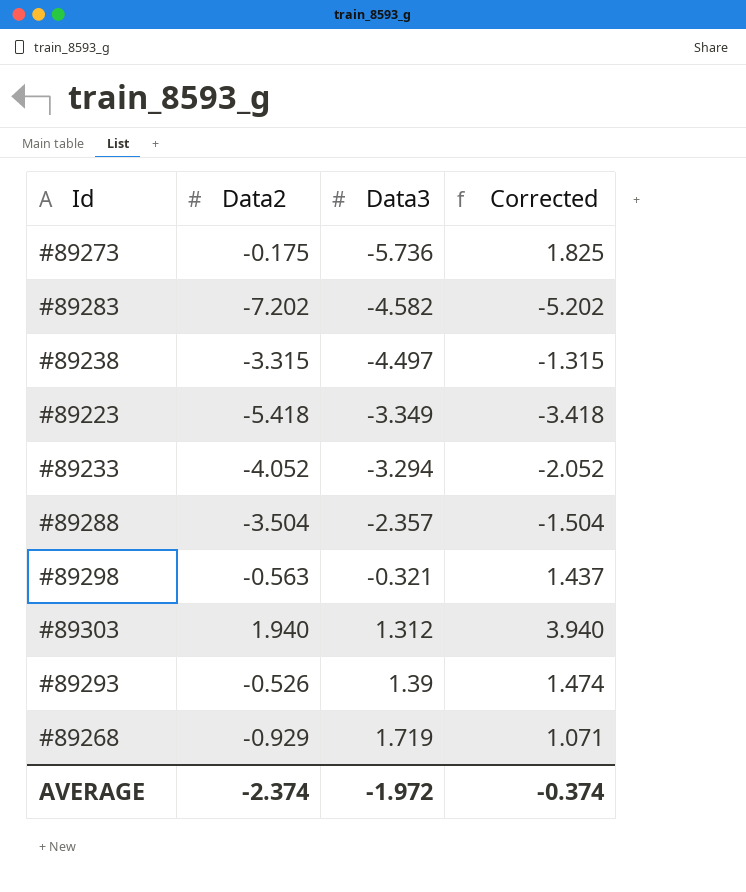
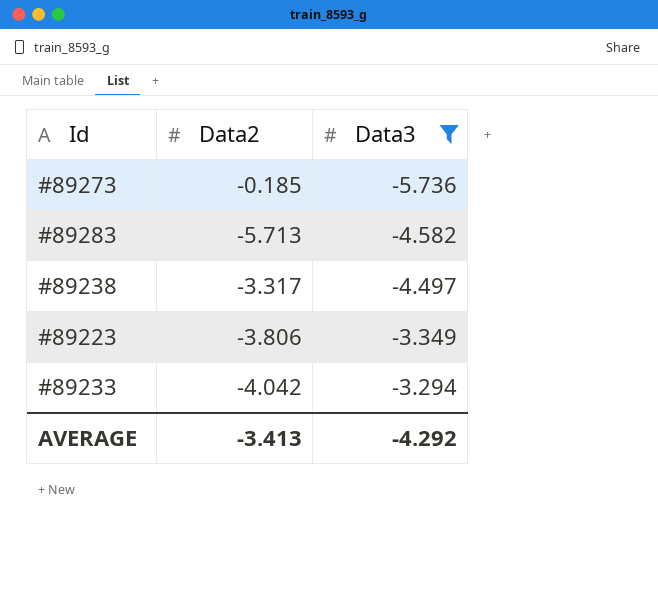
filter: none -> Data3 <= -3.294
column Corrected | formula: [Data2] + 2 -> none
#89273 | Data2: -0.175 -> -0.185
#89283 | Data2: -7.202 -> -5.713
#89238 | Data2: -3.315 -> -3.317
#89223 | Data2: -5.418 -> -3.806
#89233 | Data2: -4.052 -> -4.042
AVERAGE | Data2: -2.374 -> -3.413
AVERAGE | Data3: -1.972 -> -4.292

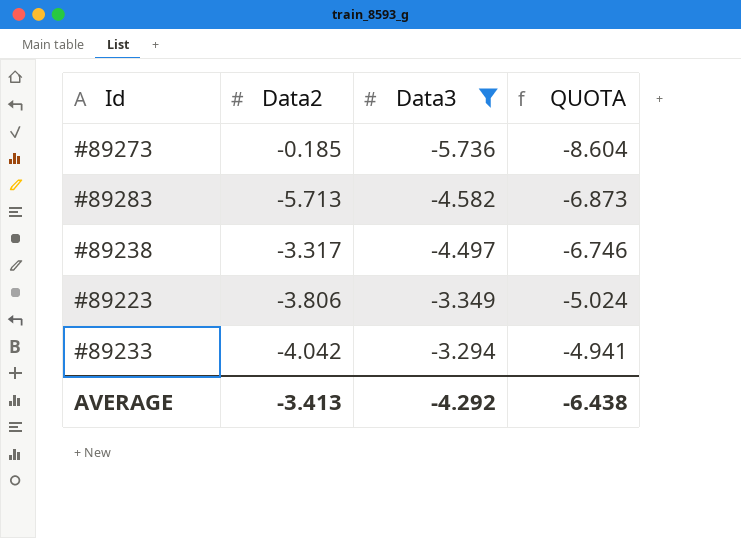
column QUOTA | formula: none -> [Data3] * 1.5

